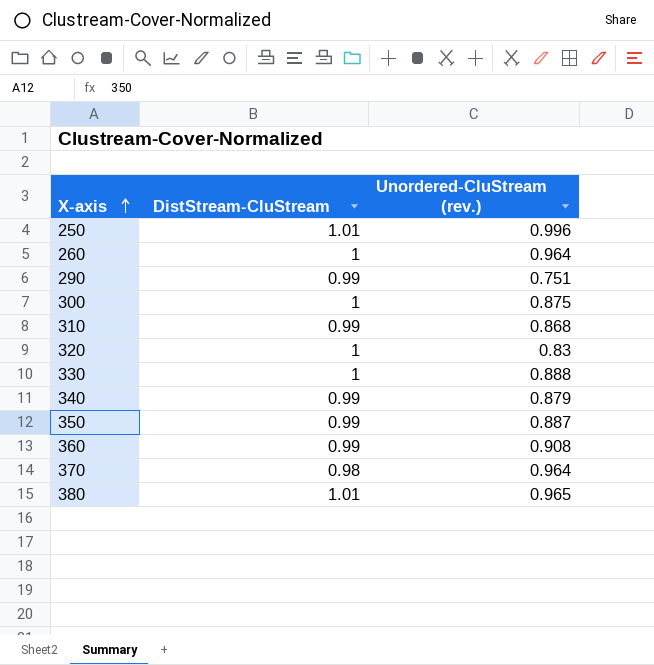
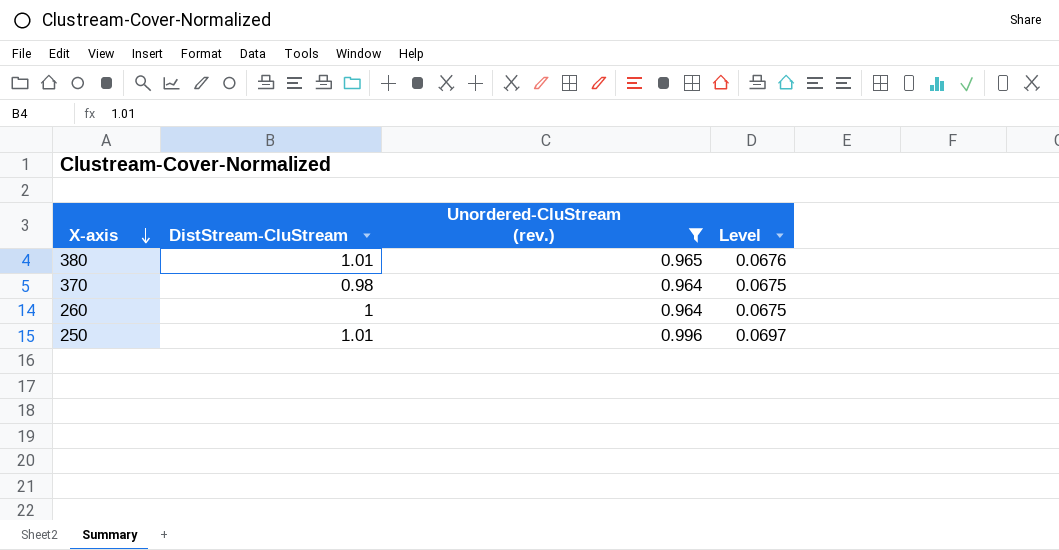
filter: none -> Unordered-CluStream (rev.) >= 0.964
row order: X-axis ascending -> X-axis descending
column Level | formula: none -> [Unordered-CluStream (rev.)] * 0.07

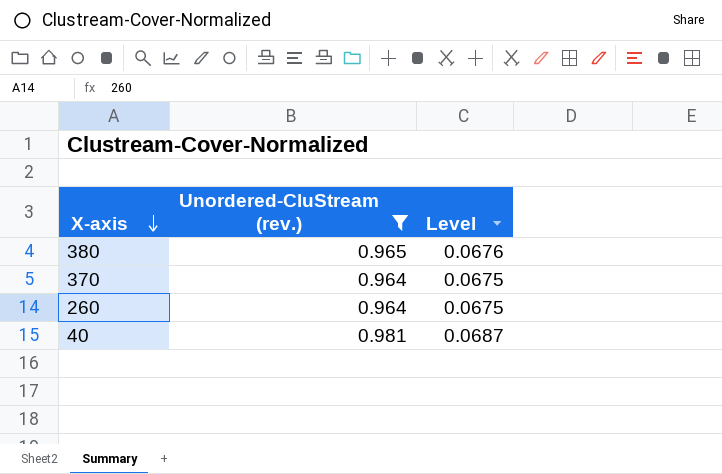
column DistStream-CluStream | position: 2 -> none
row 250: 1.01 | 0.996 | 0.0697 -> none
row 40: none -> 0.981 | 0.0687

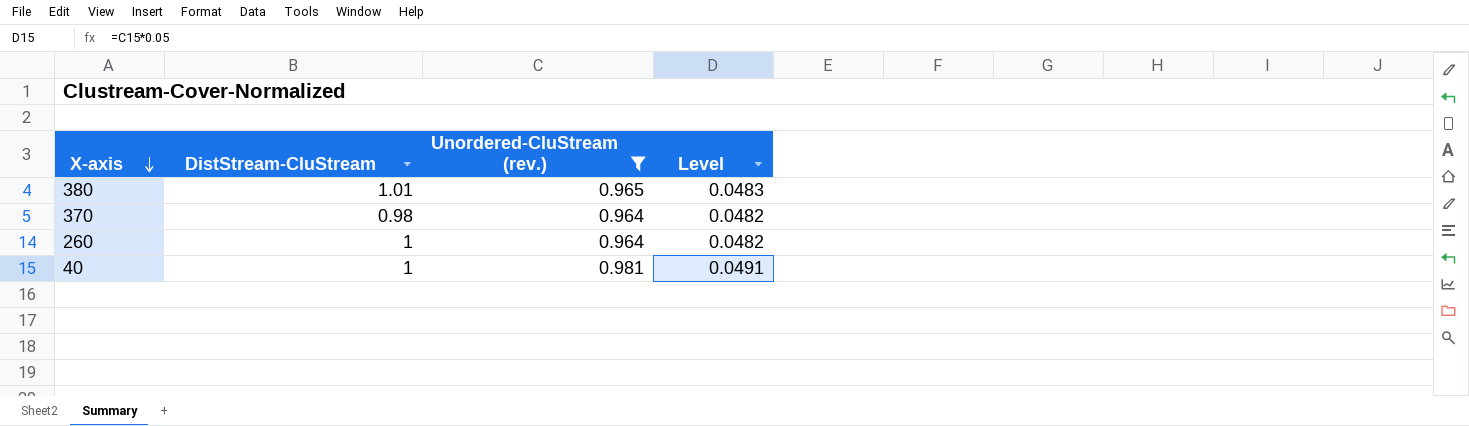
column DistStream-CluStream | position: none -> 2
column Level | formula: [Unordered-CluStream (rev.)] * 0.07 -> [Unordered-CluStream (rev.)] * 0.05

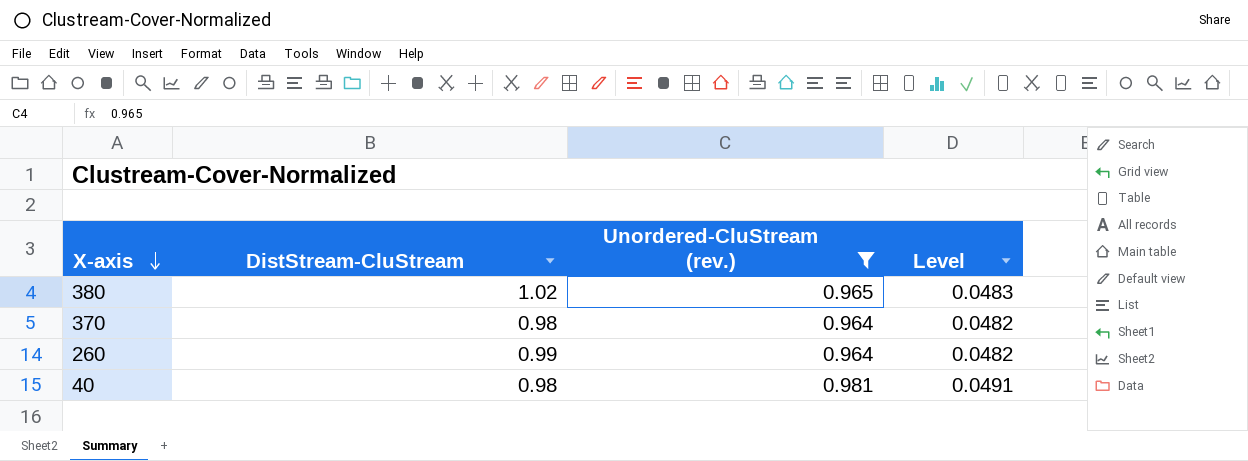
380 | DistStream-CluStream: 1.01 -> 1.02
260 | DistStream-CluStream: 1 -> 0.99
40 | DistStream-CluStream: 1 -> 0.98

